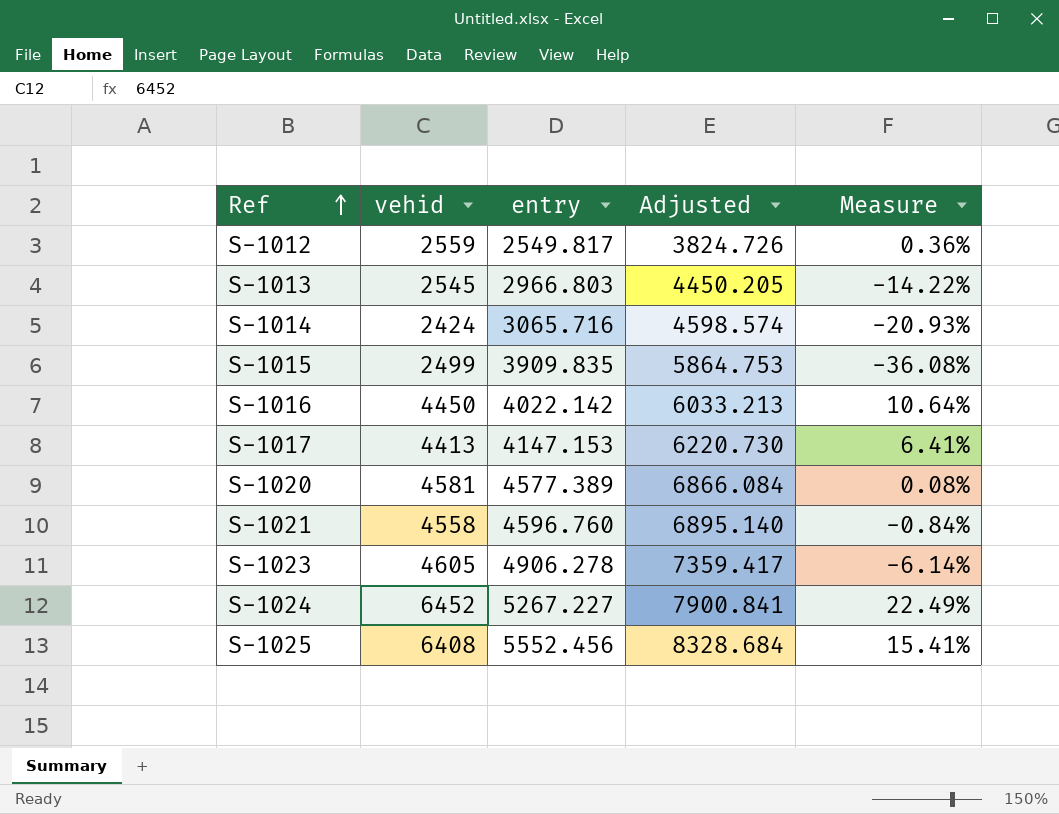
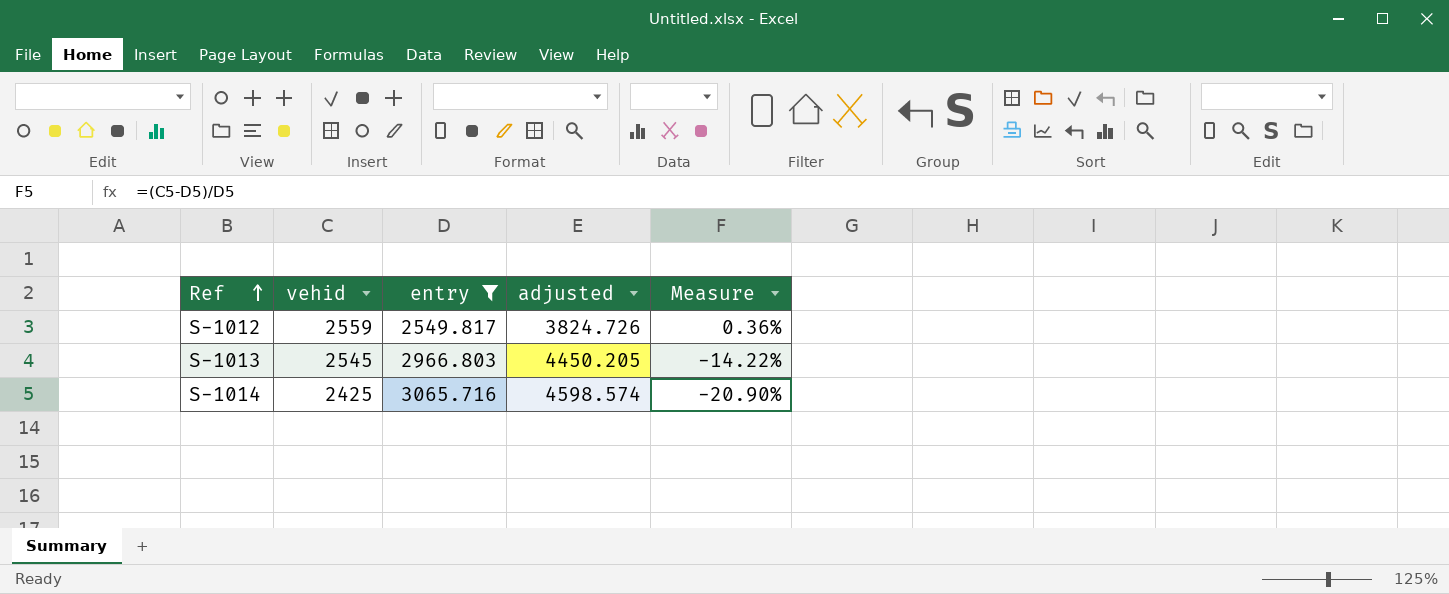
filter: none -> entry <= 3065.716
column name: Adjusted -> adjusted
S-1014 | vehid: 2424 -> 2425
S-1014 | Measure: -20.93% -> -20.90%

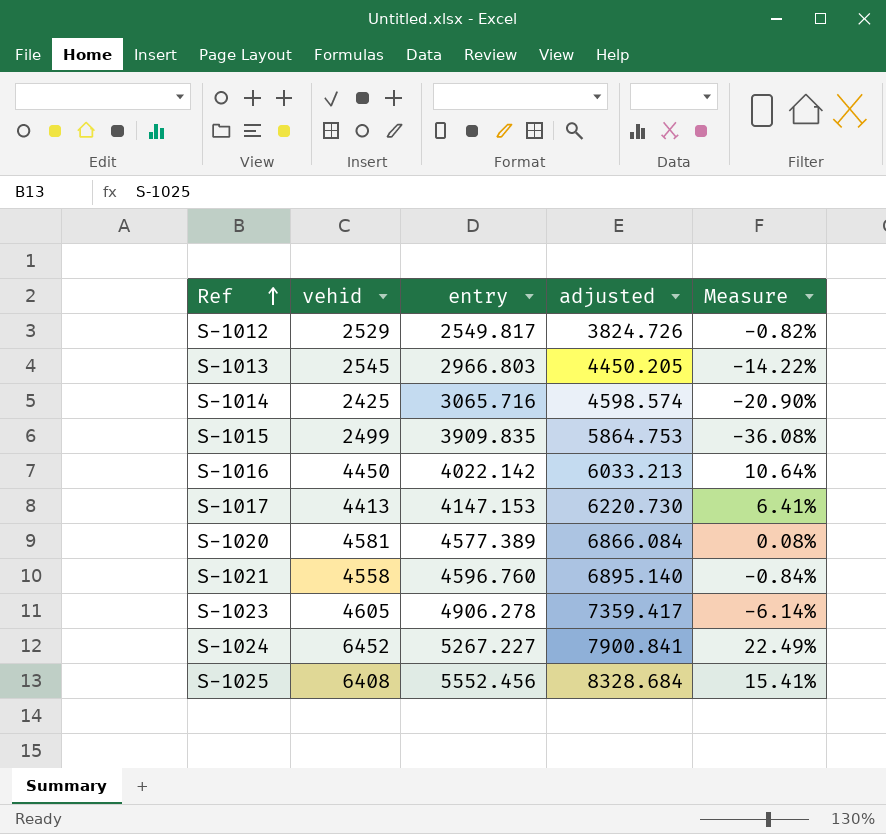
filter: entry <= 3065.716 -> none
S-1012 | vehid: 2559 -> 2529
S-1012 | Measure: 0.36% -> -0.82%

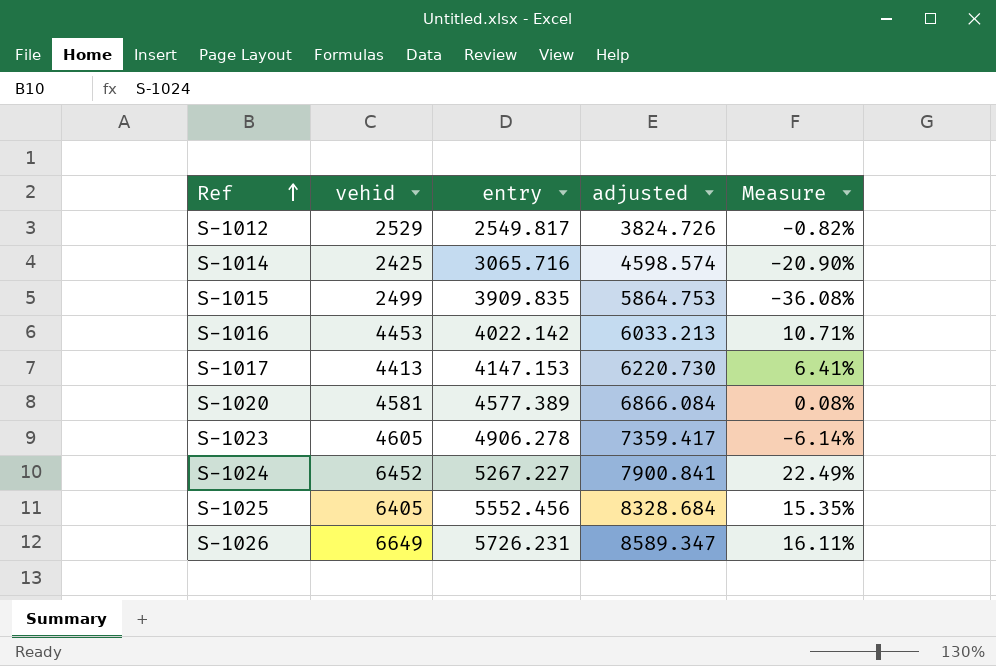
row S-1013: 2545 | 2966.803 | 4450.205 | -14.22% -> none
row S-1021: 4558 | 4596.760 | 6895.140 | -0.84% -> none
S-1016 | vehid: 4450 -> 4453
S-1016 | Measure: 10.64% -> 10.71%
S-1025 | vehid: 6408 -> 6405
S-1025 | Measure: 15.41% -> 15.35%
row S-1026: none -> 6649 | 5726.231 | 8589.347 | 16.11%

